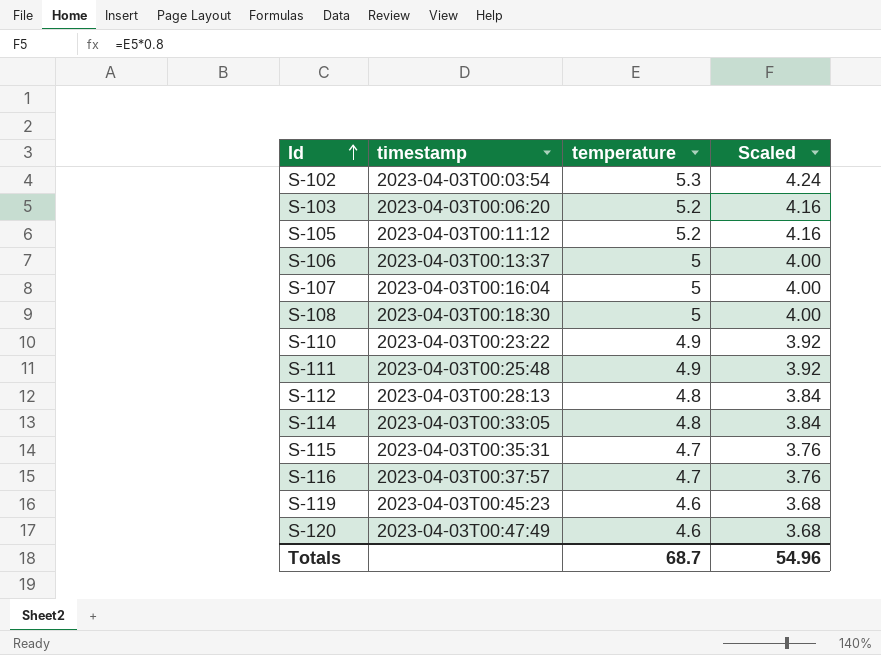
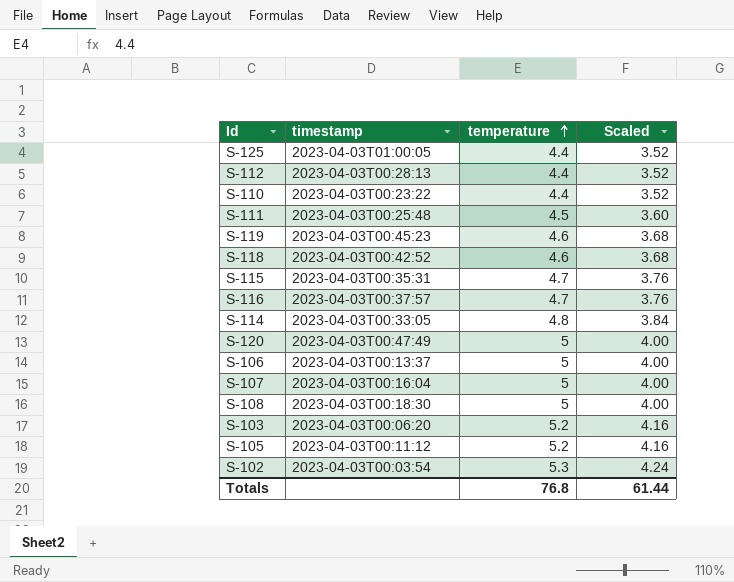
row order: Id ascending -> temperature ascending
row S-125: none -> 2023-04-03T01:00:05 | 4.4 | 3.52
S-112 | temperature: 4.8 -> 4.4
S-112 | Scaled: 3.84 -> 3.52
S-110 | temperature: 4.9 -> 4.4
S-110 | Scaled: 3.92 -> 3.52
S-111 | temperature: 4.9 -> 4.5
S-111 | Scaled: 3.92 -> 3.60
row S-118: none -> 2023-04-03T00:42:52 | 4.6 | 3.68
S-120 | temperature: 4.6 -> 5
S-120 | Scaled: 3.68 -> 4.00
Totals | temperature: 68.7 -> 76.8
Totals | Scaled: 54.96 -> 61.44

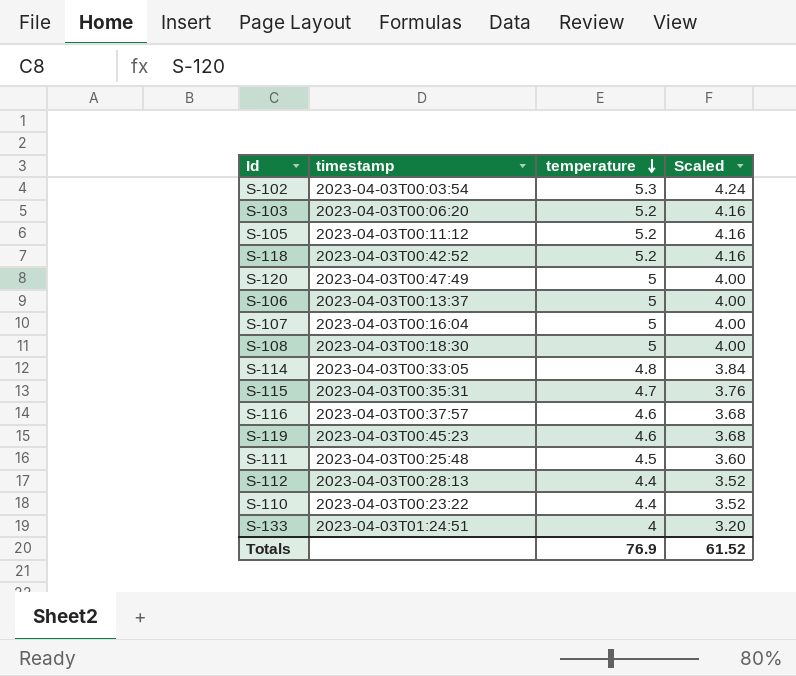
row order: temperature ascending -> temperature descending
row S-125: 2023-04-03T01:00:05 | 4.4 | 3.52 -> none
S-118 | temperature: 4.6 -> 5.2
S-118 | Scaled: 3.68 -> 4.16
S-116 | temperature: 4.7 -> 4.6
S-116 | Scaled: 3.76 -> 3.68
row S-133: none -> 2023-04-03T01:24:51 | 4 | 3.20
Totals | temperature: 76.8 -> 76.9
Totals | Scaled: 61.44 -> 61.52

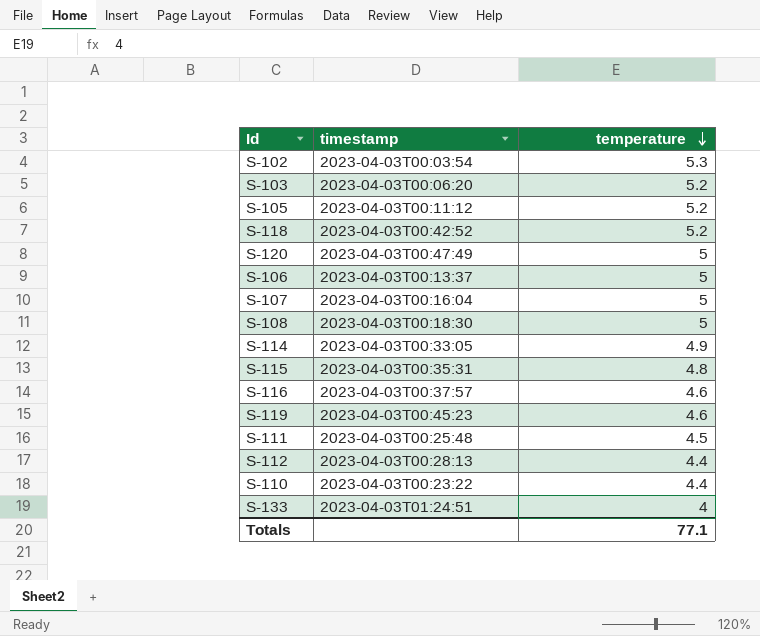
column Scaled | formula: [temperature] * 0.8 -> none
S-114 | temperature: 4.8 -> 4.9
S-115 | temperature: 4.7 -> 4.8
Totals | temperature: 76.9 -> 77.1

